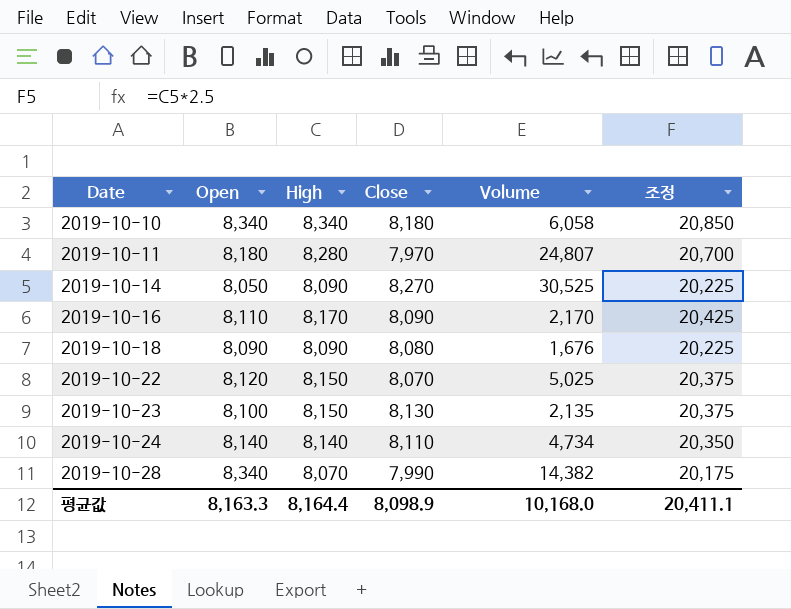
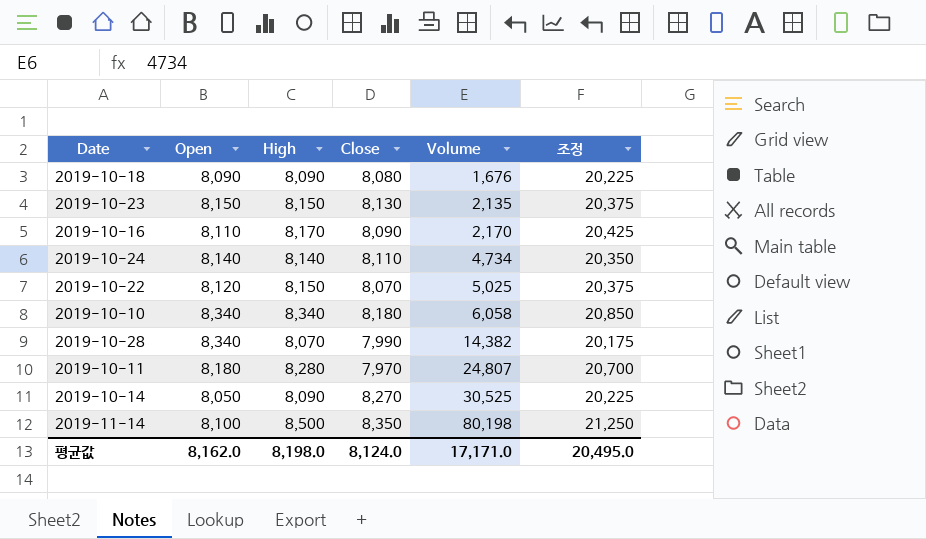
row order: Date ascending -> Volume ascending
2019-10-23 | Open: 8,100 -> 8,150
row 2019-11-14: none -> 8,100 | 8,500 | 8,350 | 80,198 | 21,250
평균값 | Open: 8,163.3 -> 8,162.0
평균값 | High: 8,164.4 -> 8,198.0
평균값 | Close: 8,098.9 -> 8,124.0
평균값 | Volume: 10,168.0 -> 17,171.0
평균값 | 조정: 20,411.1 -> 20,495.0

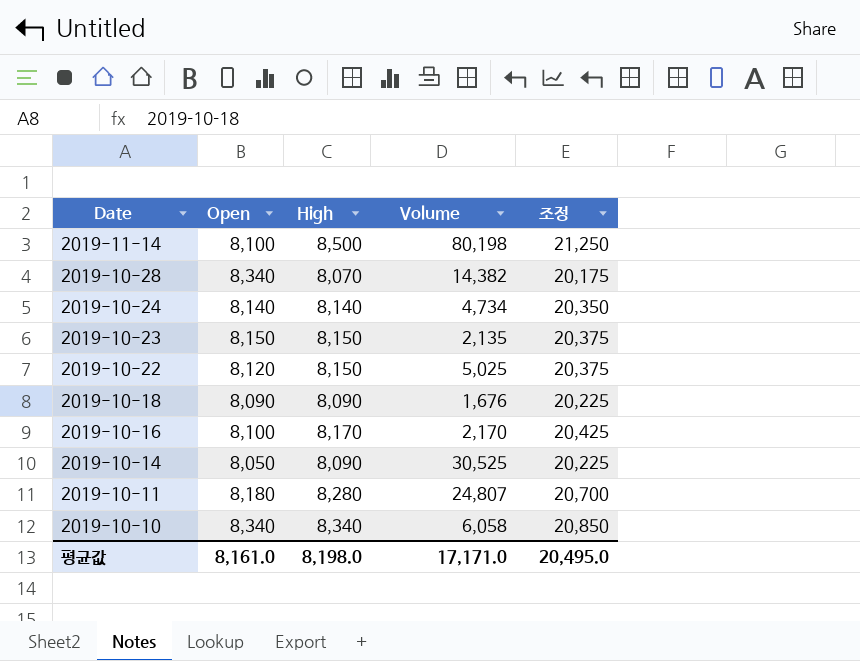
row order: Volume ascending -> Date descending
column Close | position: 4 -> none
2019-10-16 | Open: 8,110 -> 8,100
평균값 | Open: 8,162.0 -> 8,161.0

